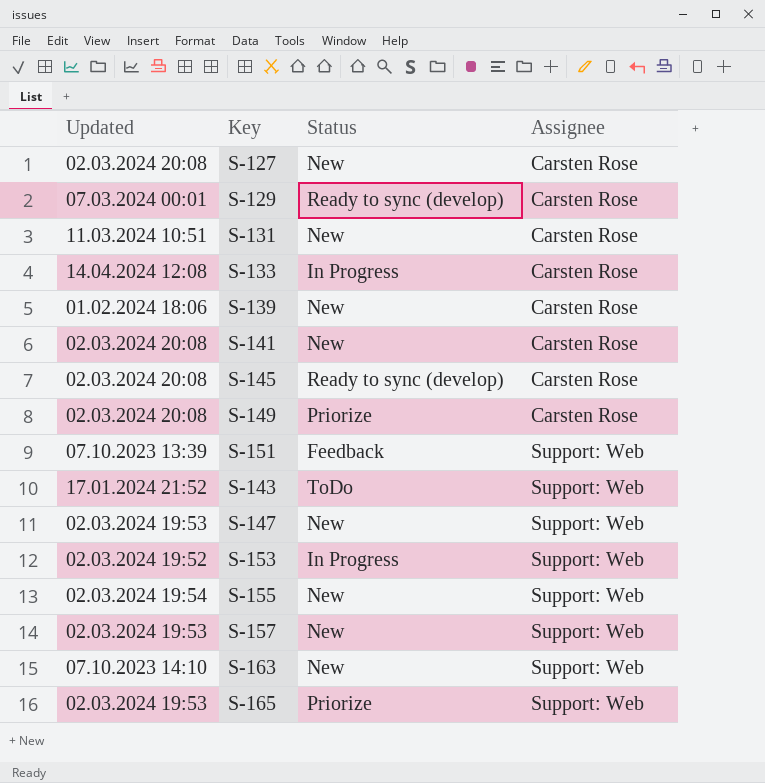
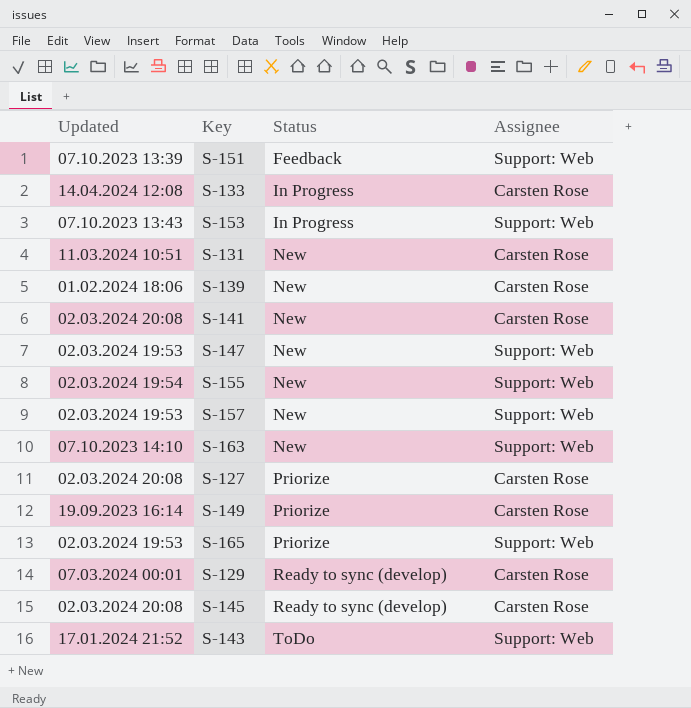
row order: Assignee ascending -> Status ascending
S-153 | Updated: 02.03.2024 19:52 -> 07.10.2023 13:43
S-127 | Status: New -> Priorize
S-149 | Updated: 02.03.2024 20:08 -> 19.09.2023 16:14

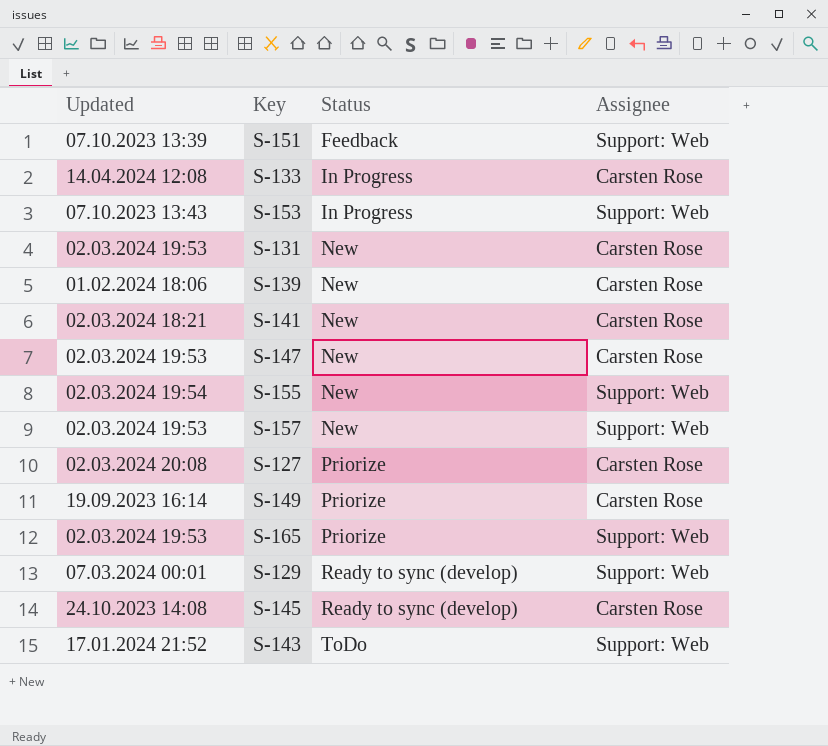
row S-163: 07.10.2023 14:10 | New | Support: Web -> none
S-131 | Updated: 11.03.2024 10:51 -> 02.03.2024 19:53
S-141 | Updated: 02.03.2024 20:08 -> 02.03.2024 18:21
S-147 | Assignee: Support: Web -> Carsten Rose
S-129 | Assignee: Carsten Rose -> Support: Web
S-145 | Updated: 02.03.2024 20:08 -> 24.10.2023 14:08

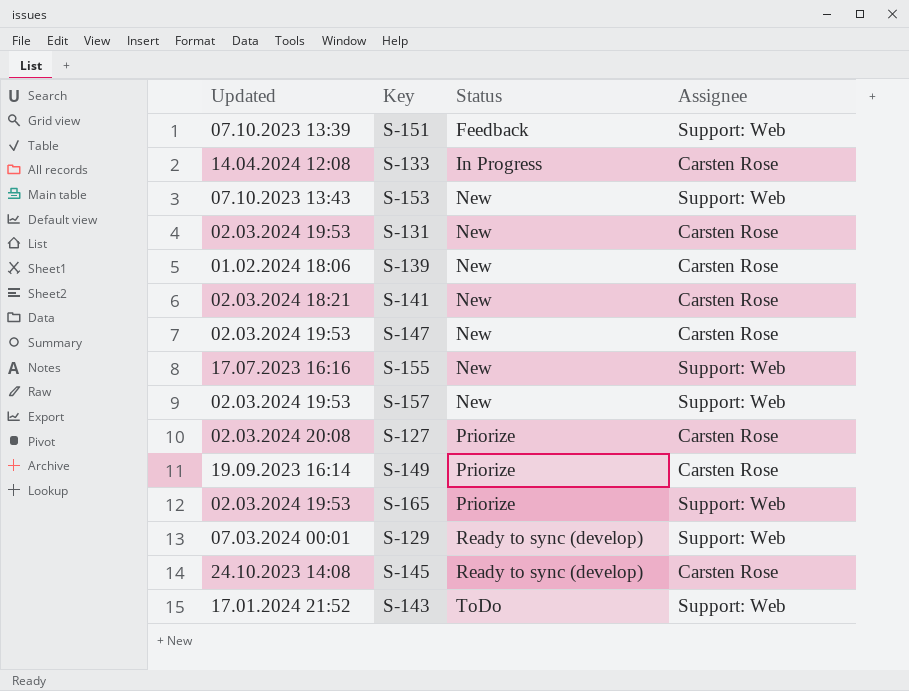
S-153 | Status: In Progress -> New
S-155 | Updated: 02.03.2024 19:54 -> 17.07.2023 16:16

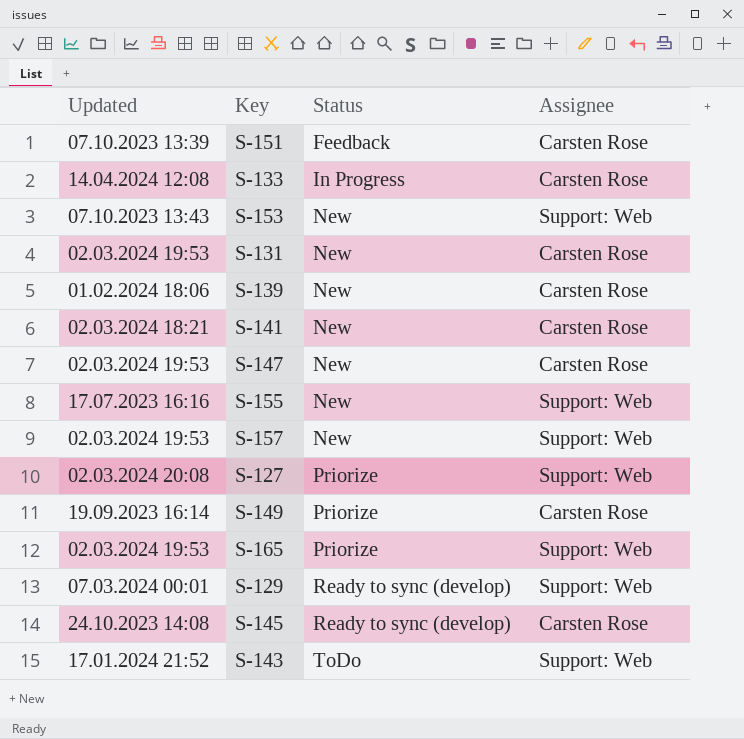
S-151 | Assignee: Support: Web -> Carsten Rose
S-127 | Assignee: Carsten Rose -> Support: Web

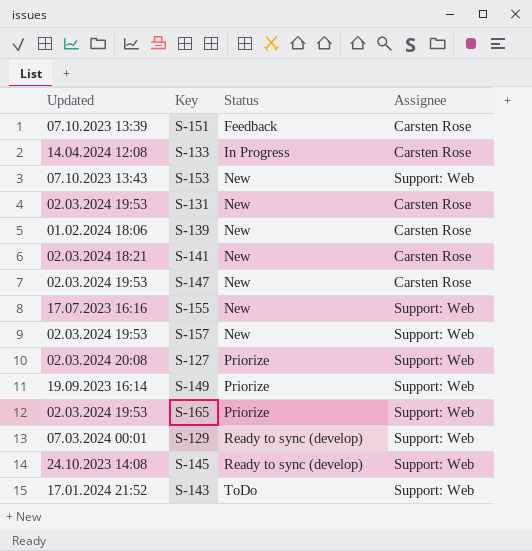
S-149 | Assignee: Carsten Rose -> Support: Web
S-145 | Assignee: Carsten Rose -> Support: Web

